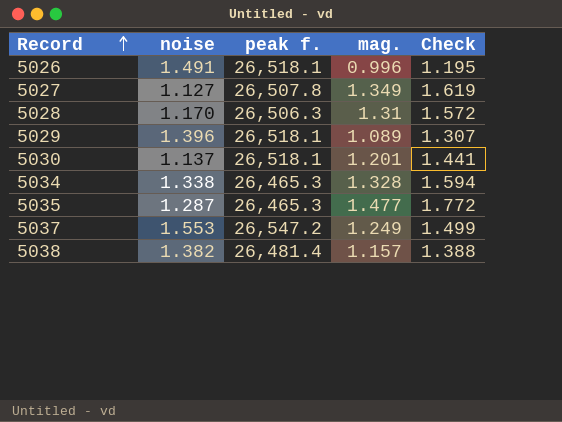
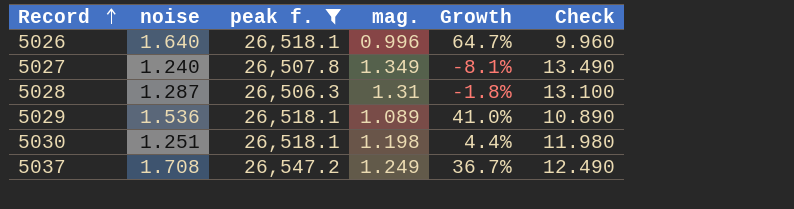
filter: none -> peak f. >= 26,506.3
column Growth | formula: none -> ([noise] - [mag.]) / [mag.]
column Check | formula: [mag.] * 1.2 -> [mag.] * 10
5026 | noise: 1.491 -> 1.640
5027 | noise: 1.127 -> 1.240
5028 | noise: 1.170 -> 1.287
5029 | noise: 1.396 -> 1.536
5030 | noise: 1.137 -> 1.251
5030 | mag.: 1.201 -> 1.198
5037 | noise: 1.553 -> 1.708

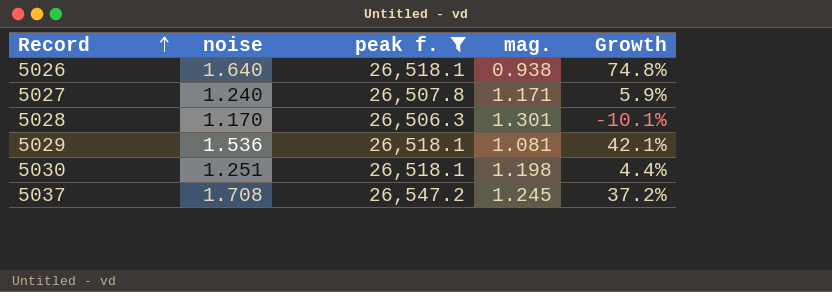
column Check | formula: [mag.] * 10 -> none
5026 | mag.: 0.996 -> 0.938
5026 | Growth: 64.7% -> 74.8%
5027 | mag.: 1.349 -> 1.171
5027 | Growth: -8.1% -> 5.9%
5028 | noise: 1.287 -> 1.170
5028 | mag.: 1.31 -> 1.301
5028 | Growth: -1.8% -> -10.1%
5029 | mag.: 1.089 -> 1.081
5029 | Growth: 41.0% -> 42.1%
5037 | mag.: 1.249 -> 1.245
5037 | Growth: 36.7% -> 37.2%

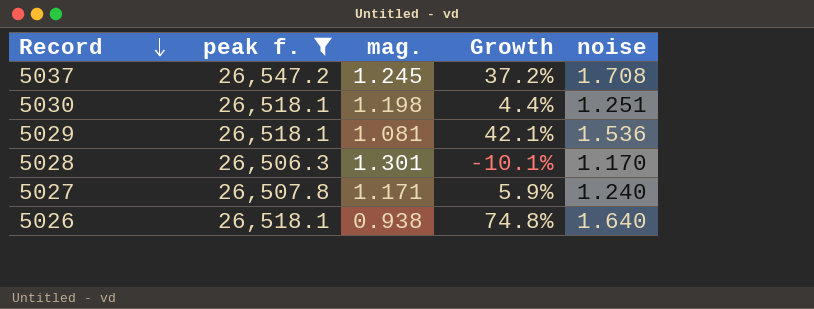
row order: Record ascending -> Record descending
column noise | position: 2 -> 5

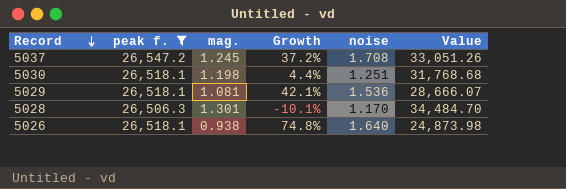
column Value | formula: none -> [peak f.] * [mag.]
row 5027: 26,507.8 | 1.171 | 5.9% | 1.240 -> none

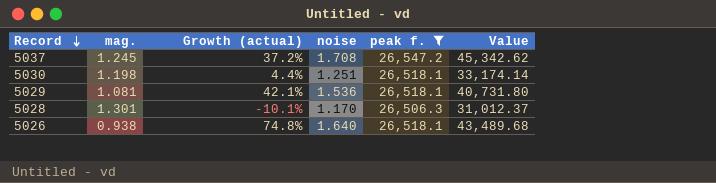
column name: Growth -> Growth (actual)
column peak f. | position: 2 -> 5
column Value | formula: [peak f.] * [mag.] -> [noise] * [peak f.]

